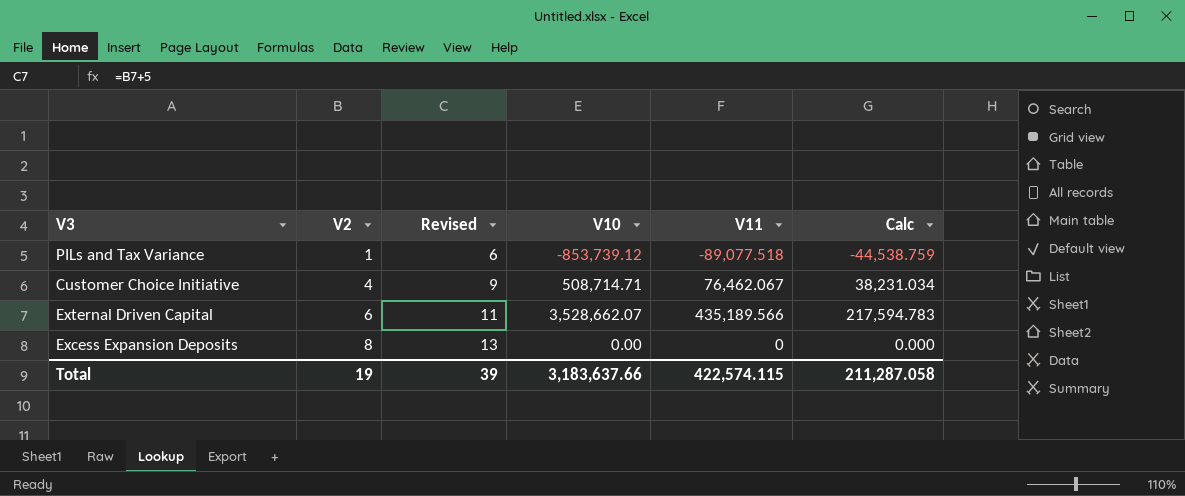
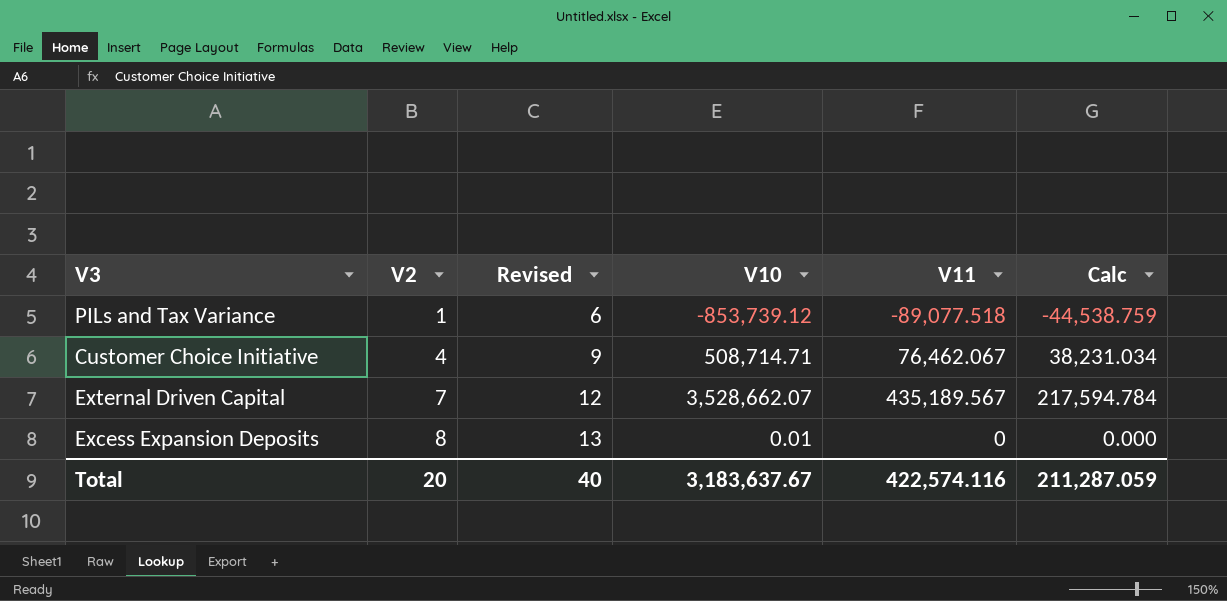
External Driven Capital | V2: 6 -> 7
External Driven Capital | Revised: 11 -> 12
External Driven Capital | V11: 435,189.566 -> 435,189.567
External Driven Capital | Calc: 217,594.783 -> 217,594.784
Excess Expansion Deposits | V10: 0.00 -> 0.01
Total | V2: 19 -> 20
Total | Revised: 39 -> 40
Total | V10: 3,183,637.66 -> 3,183,637.67
Total | V11: 422,574.115 -> 422,574.116
Total | Calc: 211,287.058 -> 211,287.059

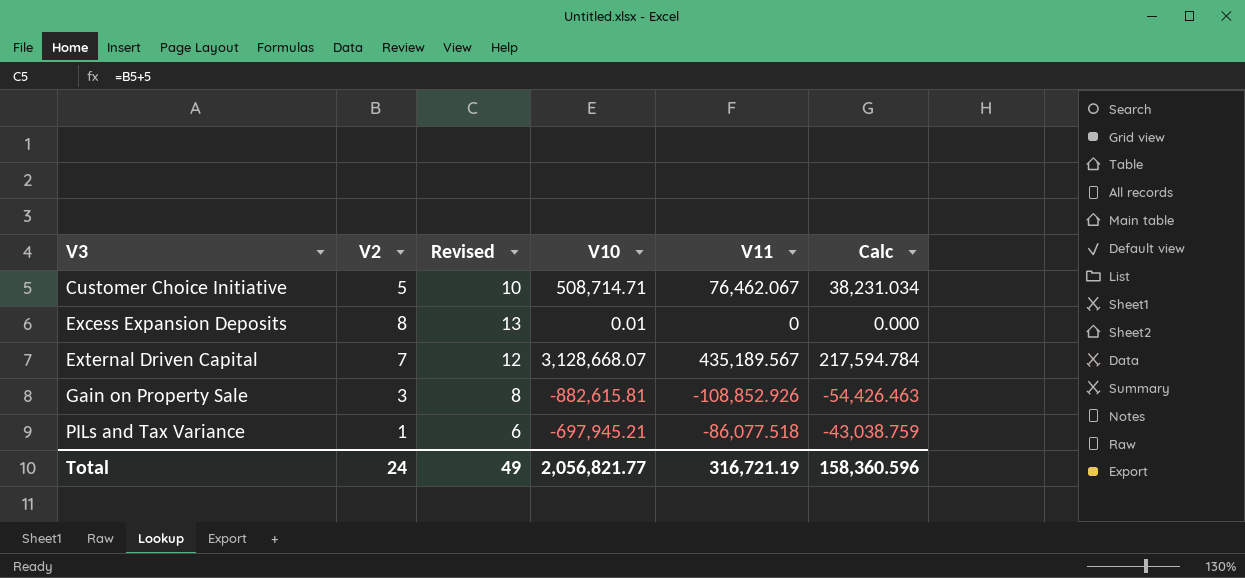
row order: V2 ascending -> V3 ascending
Customer Choice Initiative | V2: 4 -> 5
Customer Choice Initiative | Revised: 9 -> 10
External Driven Capital | V10: 3,528,662.07 -> 3,128,668.07
row Gain on Property Sale: none -> 3 | 8 | -882,615.81 | -108,852.926 | -54,426.463
PILs and Tax Variance | V10: -853,739.12 -> -697,945.21
PILs and Tax Variance | V11: -89,077.518 -> -86,077.518
PILs and Tax Variance | Calc: -44,538.759 -> -43,038.759
Total | V2: 20 -> 24
Total | Revised: 40 -> 49
Total | V10: 3,183,637.67 -> 2,056,821.77
Total | V11: 422,574.116 -> 316,721.19
Total | Calc: 211,287.059 -> 158,360.596

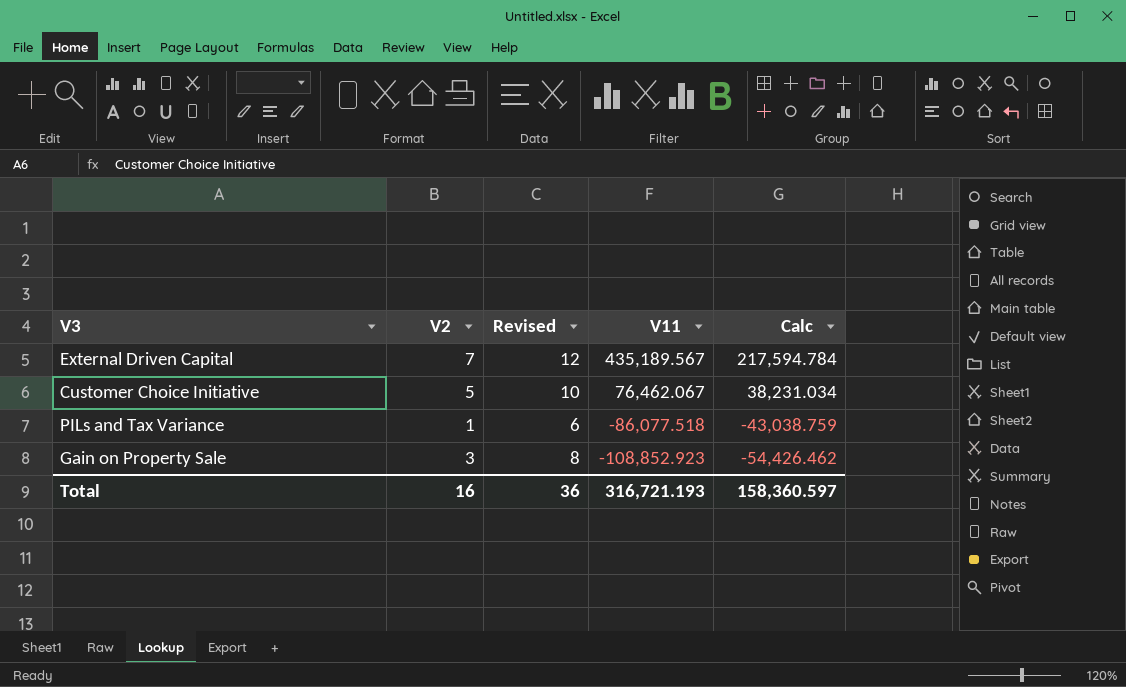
row order: V3 ascending -> V11 descending
column V10 | position: 4 -> none
row Excess Expansion Deposits: 8 | 13 | 0.01 | 0 | 0.000 -> none
Gain on Property Sale | V11: -108,852.926 -> -108,852.923
Gain on Property Sale | Calc: -54,426.463 -> -54,426.462
Total | V2: 24 -> 16
Total | Revised: 49 -> 36
Total | V11: 316,721.19 -> 316,721.193
Total | Calc: 158,360.596 -> 158,360.597

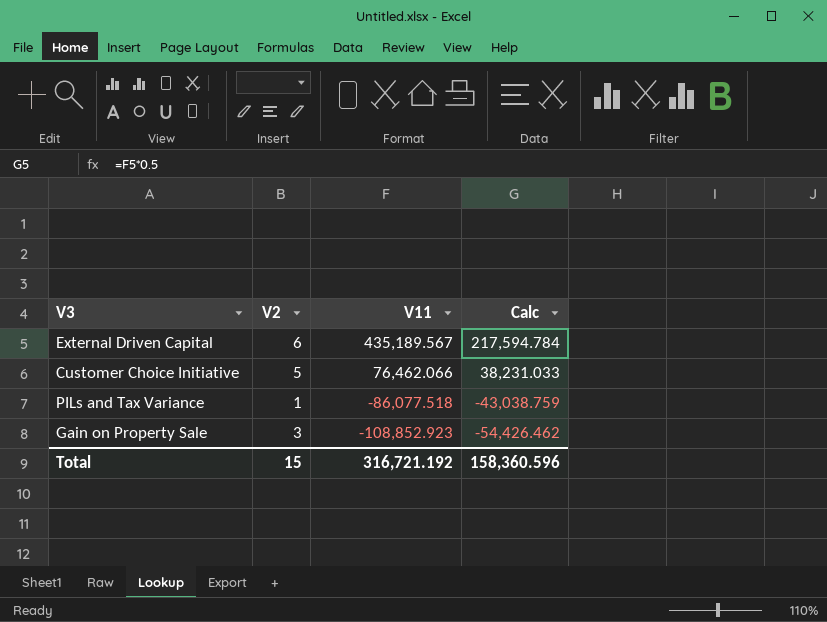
column Revised | formula: [V2] + 5 -> none
External Driven Capital | V2: 7 -> 6
Customer Choice Initiative | V11: 76,462.067 -> 76,462.066
Customer Choice Initiative | Calc: 38,231.034 -> 38,231.033
Total | V2: 16 -> 15
Total | V11: 316,721.193 -> 316,721.192
Total | Calc: 158,360.597 -> 158,360.596

